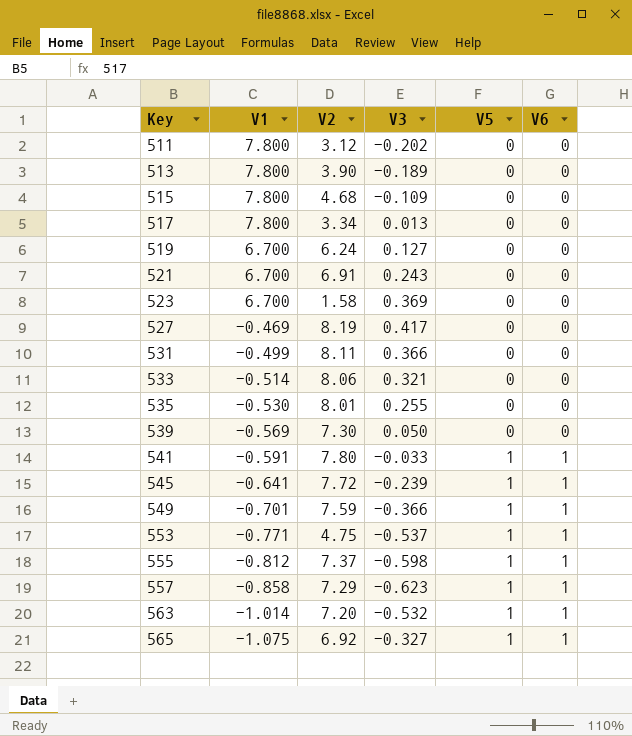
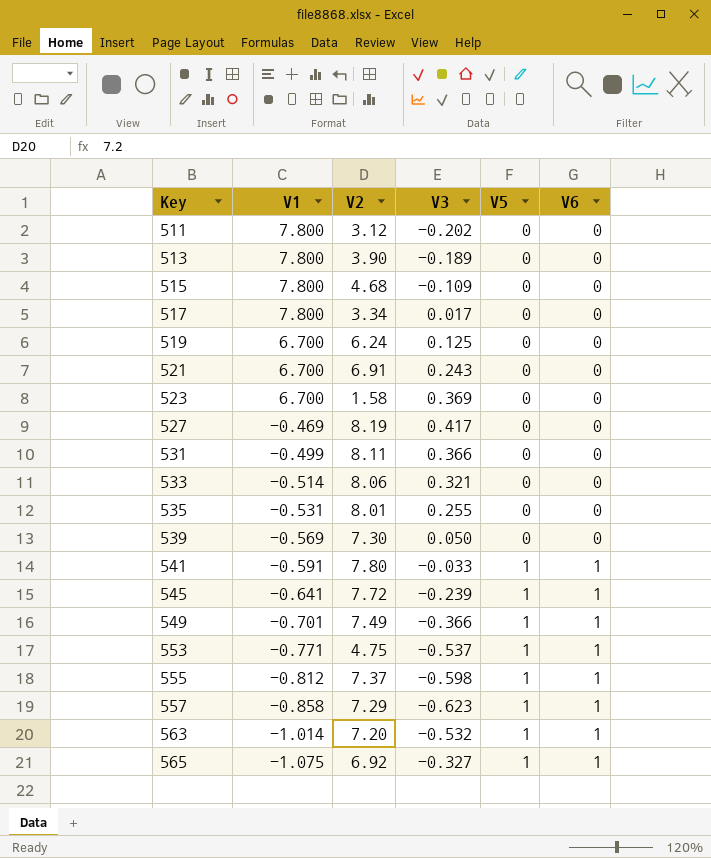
517 | V3: 0.013 -> 0.017
519 | V3: 0.127 -> 0.125
535 | V1: -0.530 -> -0.531
549 | V2: 7.59 -> 7.49

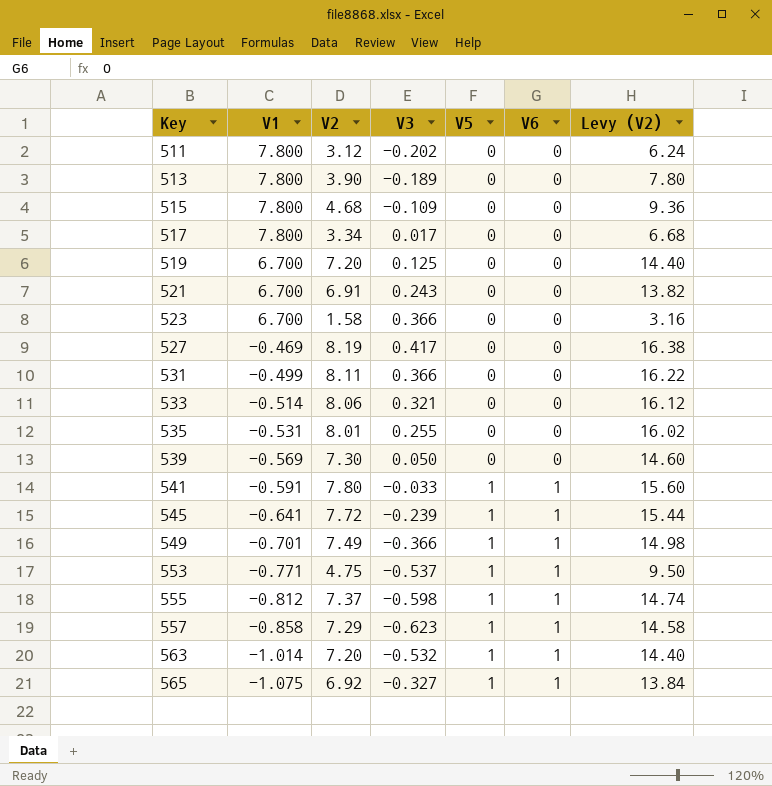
column Levy (V2) | formula: none -> [V2] * 2
519 | V2: 6.24 -> 7.20
523 | V3: 0.369 -> 0.366

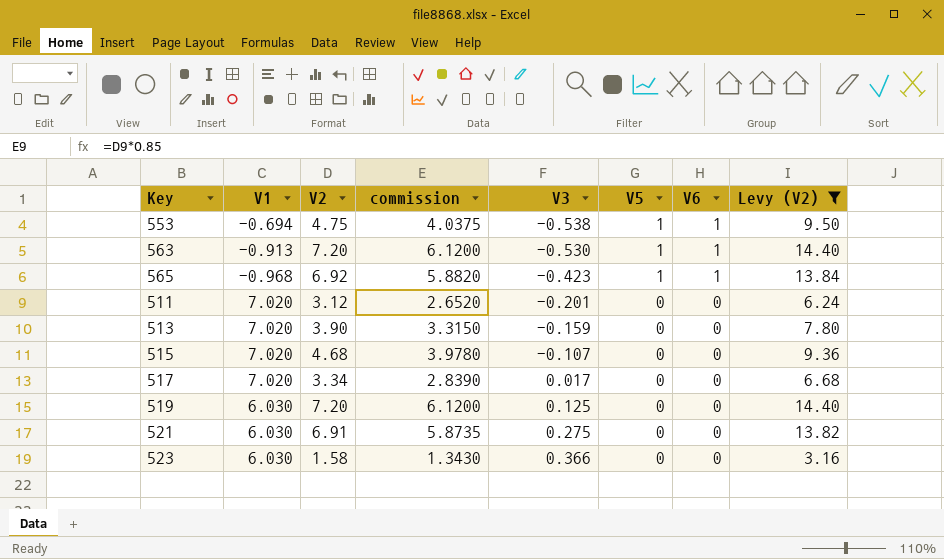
filter: none -> Levy (V2) <= 14.40
row order: Key ascending -> V3 ascending
column commission | formula: none -> [V2] * 0.85
553 | V1: -0.771 -> -0.694
553 | V3: -0.537 -> -0.538
563 | V1: -1.014 -> -0.913
563 | V3: -0.532 -> -0.530
565 | V1: -1.075 -> -0.968
565 | V3: -0.327 -> -0.423
511 | V1: 7.800 -> 7.020
511 | V3: -0.202 -> -0.201
513 | V1: 7.800 -> 7.020
513 | V3: -0.189 -> -0.159
515 | V1: 7.800 -> 7.020
515 | V3: -0.109 -> -0.107
517 | V1: 7.800 -> 7.020
519 | V1: 6.700 -> 6.030
521 | V1: 6.700 -> 6.030
521 | V3: 0.243 -> 0.275
523 | V1: 6.700 -> 6.030

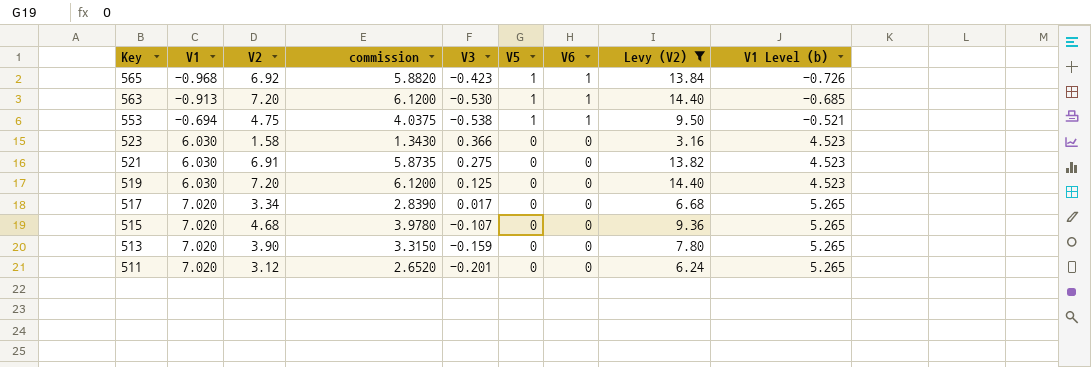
row order: V3 ascending -> Key descending
column V1 Level (b) | formula: none -> [V1] * 0.75

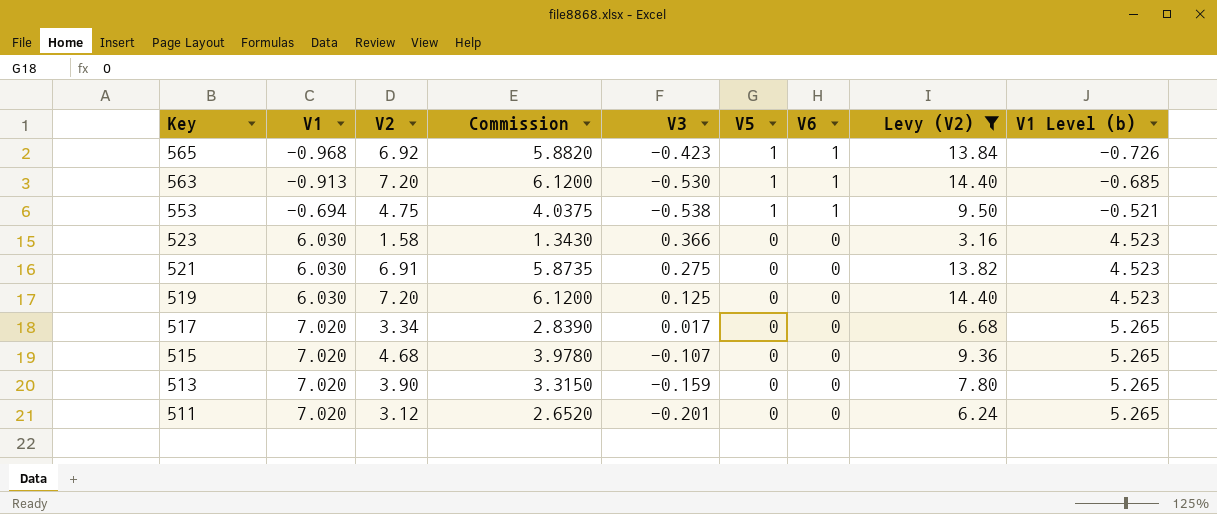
column name: commission -> Commission

